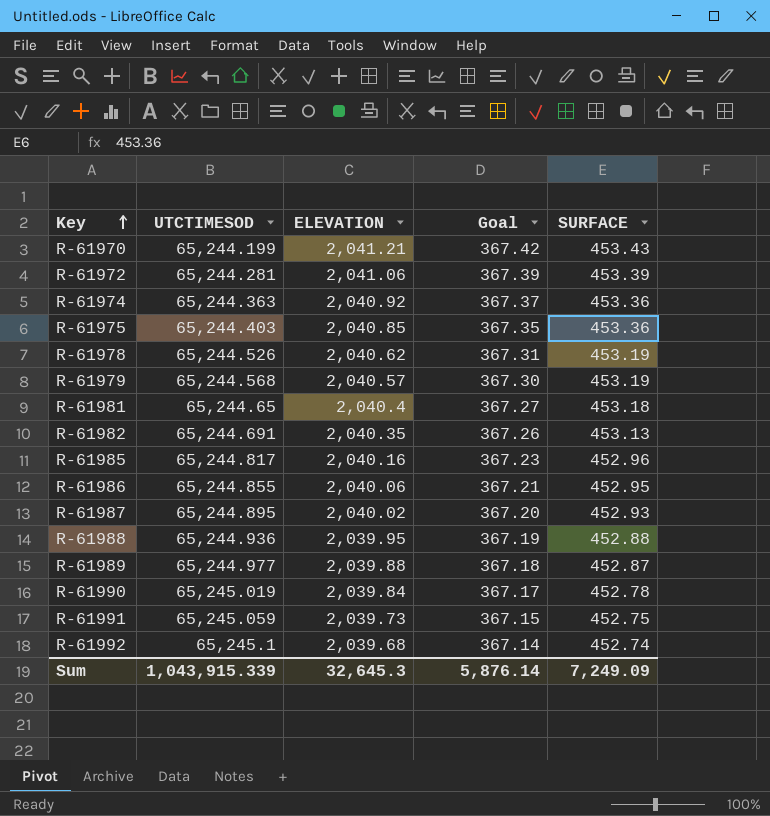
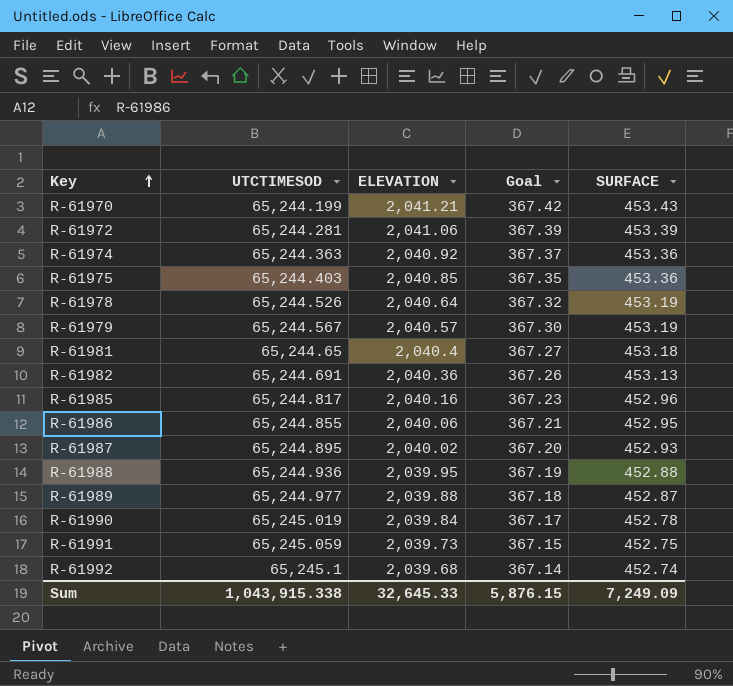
R-61978 | ELEVATION: 2,040.62 -> 2,040.64
R-61978 | Goal: 367.31 -> 367.32
R-61979 | UTCTIMESOD: 65,244.568 -> 65,244.567
R-61982 | ELEVATION: 2,040.35 -> 2,040.36
Sum | UTCTIMESOD: 1,043,915.339 -> 1,043,915.338
Sum | ELEVATION: 32,645.3 -> 32,645.33
Sum | Goal: 5,876.14 -> 5,876.15

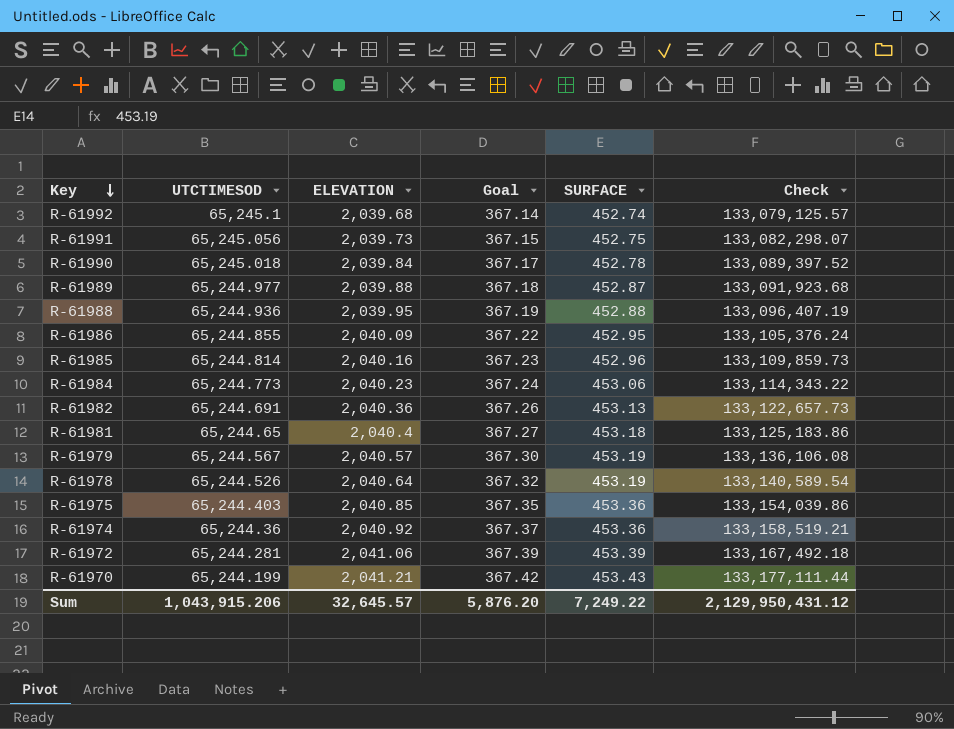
row order: Key ascending -> Key descending
column Check | formula: none -> [UTCTIMESOD] * [ELEVATION]
row R-61987: 65,244.895 | 2,040.02 | 367.20 | 452.93 -> none
R-61991 | UTCTIMESOD: 65,245.059 -> 65,245.056
R-61990 | UTCTIMESOD: 65,245.019 -> 65,245.018
R-61986 | ELEVATION: 2,040.06 -> 2,040.09
R-61986 | Goal: 367.21 -> 367.22
R-61985 | UTCTIMESOD: 65,244.817 -> 65,244.814
row R-61984: none -> 65,244.773 | 2,040.23 | 367.24 | 453.06 | 133,114,343.22
R-61974 | UTCTIMESOD: 65,244.363 -> 65,244.36
Sum | UTCTIMESOD: 1,043,915.338 -> 1,043,915.206
Sum | ELEVATION: 32,645.33 -> 32,645.57
Sum | Goal: 5,876.15 -> 5,876.20
Sum | SURFACE: 7,249.09 -> 7,249.22

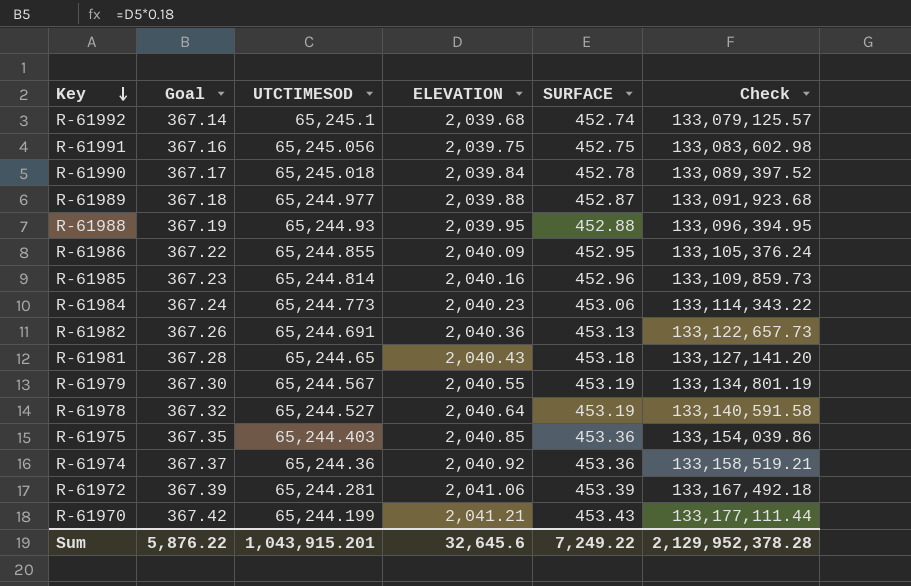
column Goal | position: 4 -> 2
R-61991 | Goal: 367.15 -> 367.16
R-61991 | ELEVATION: 2,039.73 -> 2,039.75
R-61991 | Check: 133,082,298.07 -> 133,083,602.98
R-61988 | UTCTIMESOD: 65,244.936 -> 65,244.93
R-61988 | Check: 133,096,407.19 -> 133,096,394.95
R-61981 | Goal: 367.27 -> 367.28
R-61981 | ELEVATION: 2,040.4 -> 2,040.43
R-61981 | Check: 133,125,183.86 -> 133,127,141.20
R-61979 | ELEVATION: 2,040.57 -> 2,040.55
R-61979 | Check: 133,136,106.08 -> 133,134,801.19
R-61978 | UTCTIMESOD: 65,244.526 -> 65,244.527
R-61978 | Check: 133,140,589.54 -> 133,140,591.58
Sum | Goal: 5,876.20 -> 5,876.22
Sum | UTCTIMESOD: 1,043,915.206 -> 1,043,915.201
Sum | ELEVATION: 32,645.57 -> 32,645.6
Sum | Check: 2,129,950,431.12 -> 2,129,952,378.28

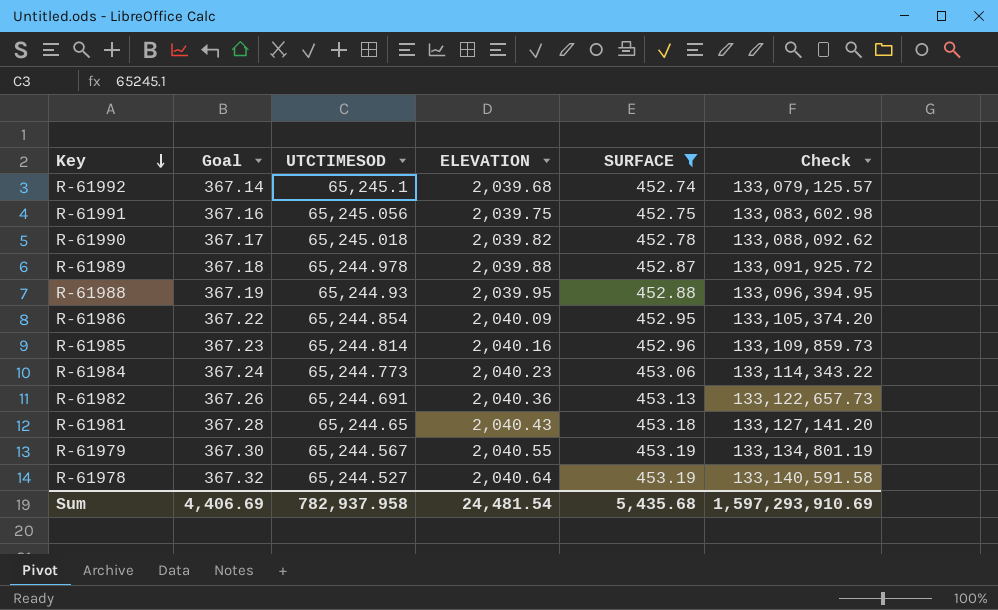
filter: none -> SURFACE <= 453.19
R-61990 | ELEVATION: 2,039.84 -> 2,039.82
R-61990 | Check: 133,089,397.52 -> 133,088,092.62
R-61989 | UTCTIMESOD: 65,244.977 -> 65,244.978
R-61989 | Check: 133,091,923.68 -> 133,091,925.72
R-61986 | UTCTIMESOD: 65,244.855 -> 65,244.854
R-61986 | Check: 133,105,376.24 -> 133,105,374.20
Sum | Goal: 5,876.22 -> 4,406.69
Sum | UTCTIMESOD: 1,043,915.201 -> 782,937.958
Sum | ELEVATION: 32,645.6 -> 24,481.54
Sum | SURFACE: 7,249.22 -> 5,435.68
Sum | Check: 2,129,952,378.28 -> 1,597,293,910.69

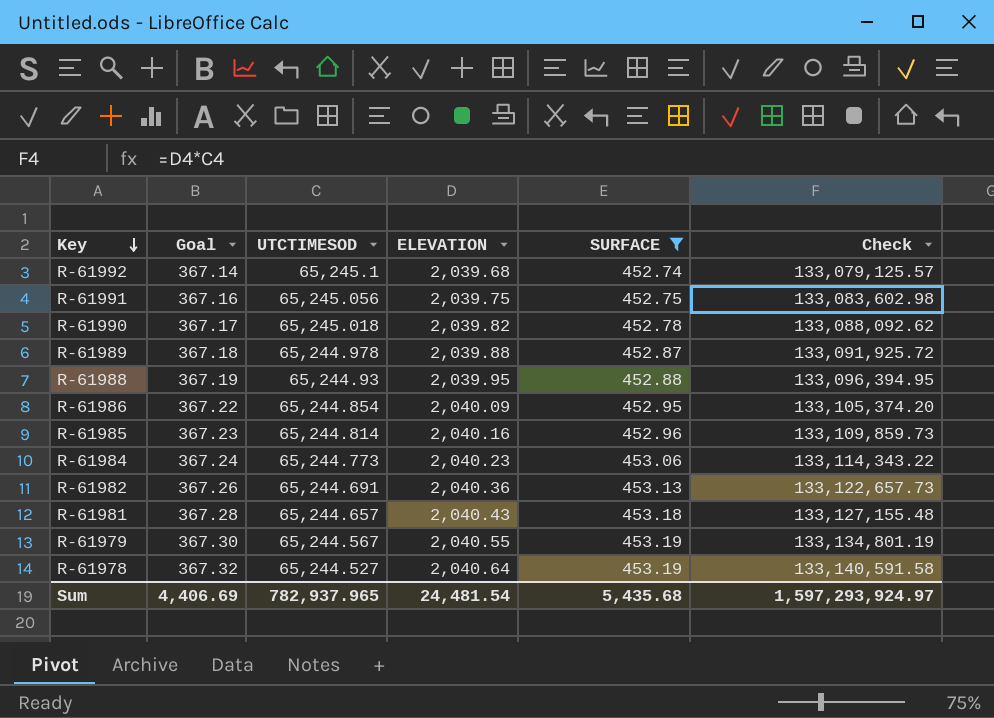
R-61981 | UTCTIMESOD: 65,244.65 -> 65,244.657
R-61981 | Check: 133,127,141.20 -> 133,127,155.48
Sum | UTCTIMESOD: 782,937.958 -> 782,937.965
Sum | Check: 1,597,293,910.69 -> 1,597,293,924.97

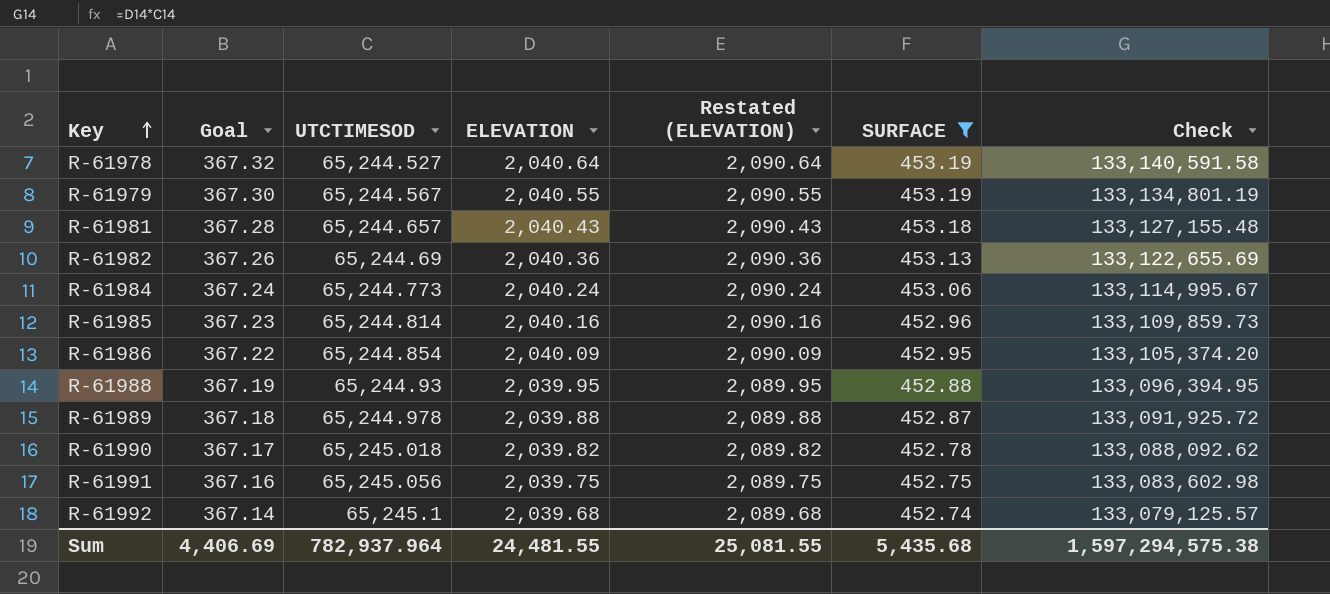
row order: Key descending -> Key ascending
column Restated (ELEVATION) | formula: none -> [ELEVATION] + 50
R-61982 | UTCTIMESOD: 65,244.691 -> 65,244.69
R-61982 | Check: 133,122,657.73 -> 133,122,655.69
R-61984 | ELEVATION: 2,040.23 -> 2,040.24
R-61984 | Check: 133,114,343.22 -> 133,114,995.67
Sum | UTCTIMESOD: 782,937.965 -> 782,937.964
Sum | ELEVATION: 24,481.54 -> 24,481.55
Sum | Check: 1,597,293,924.97 -> 1,597,294,575.38

